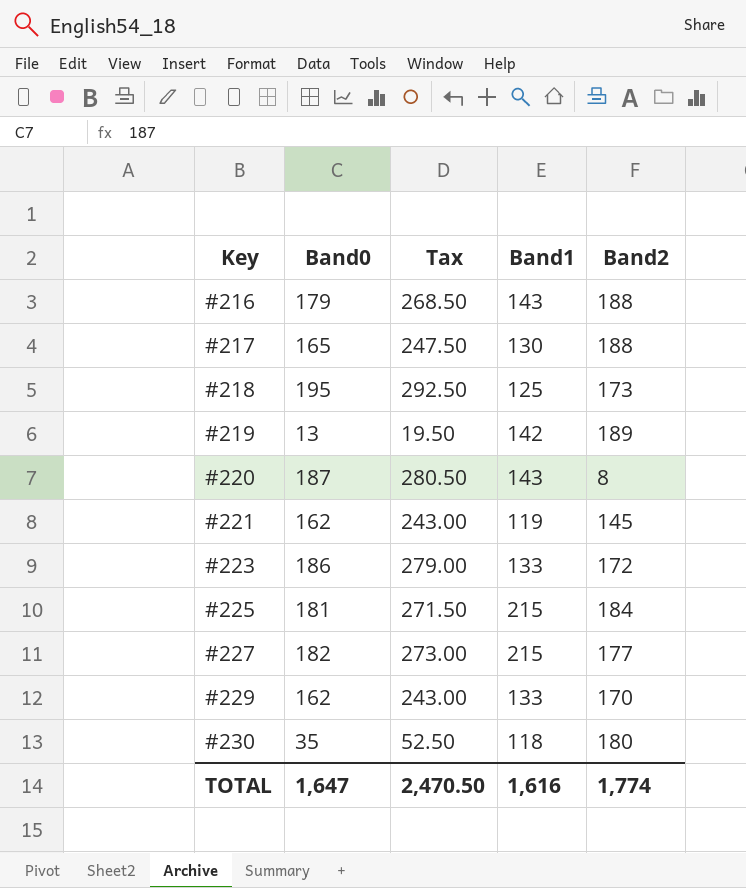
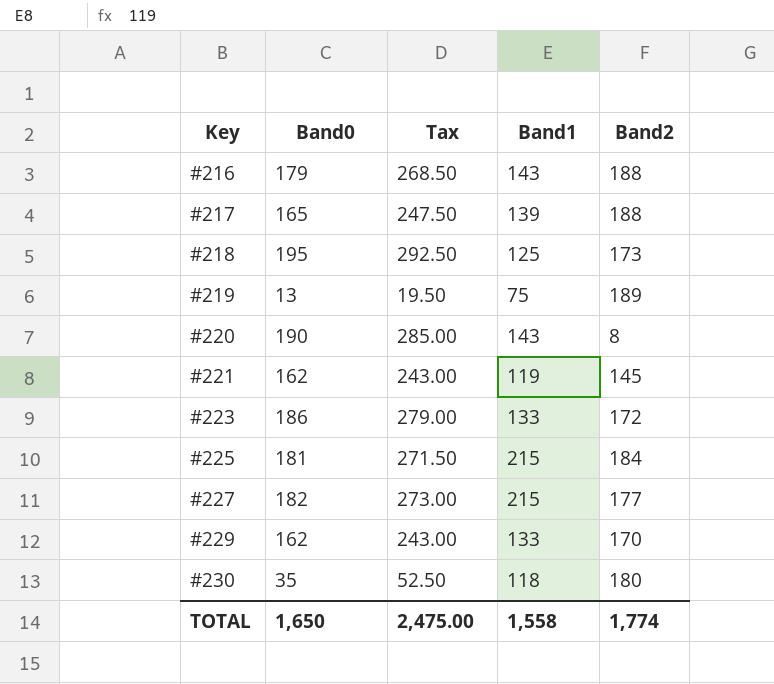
#217 | Band1: 130 -> 139
#219 | Band1: 142 -> 75
#220 | Band0: 187 -> 190
#220 | Tax: 280.50 -> 285.00
TOTAL | Band0: 1,647 -> 1,650
TOTAL | Tax: 2,470.50 -> 2,475.00
TOTAL | Band1: 1,616 -> 1,558

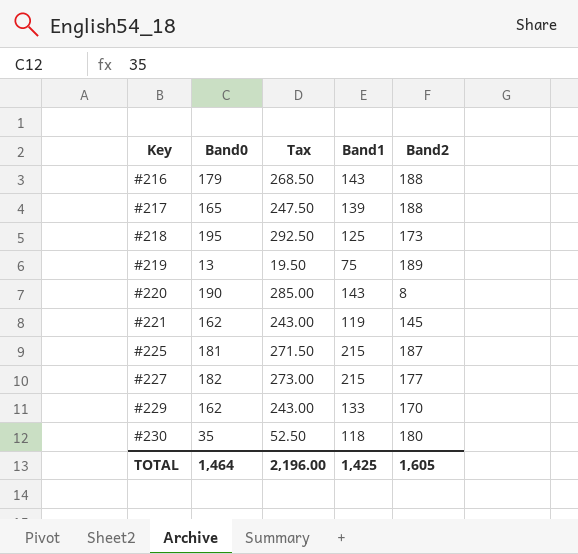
row #223: 186 | 279.00 | 133 | 172 -> none
#225 | Band2: 184 -> 187
TOTAL | Band0: 1,650 -> 1,464
TOTAL | Tax: 2,475.00 -> 2,196.00
TOTAL | Band1: 1,558 -> 1,425
TOTAL | Band2: 1,774 -> 1,605

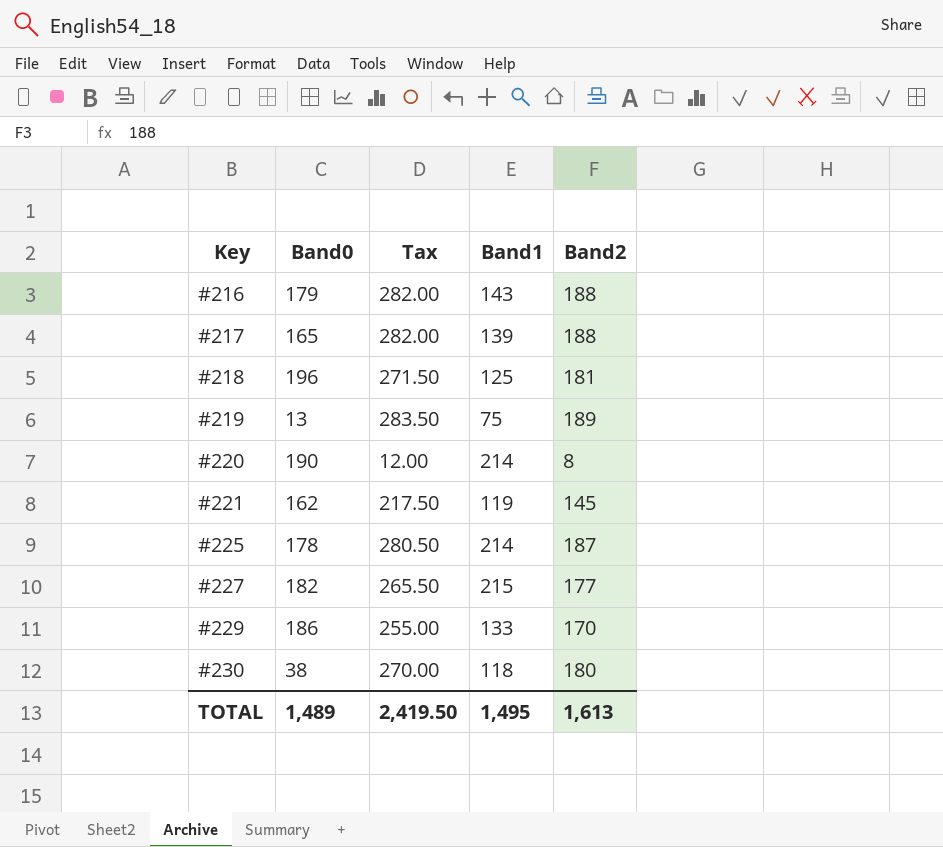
column Tax | formula: [Band0] * 1.5 -> [Band2] * 1.5
#218 | Band0: 195 -> 196
#218 | Band2: 173 -> 181
#220 | Band1: 143 -> 214
#225 | Band0: 181 -> 178
#225 | Band1: 215 -> 214
#229 | Band0: 162 -> 186
#230 | Band0: 35 -> 38
TOTAL | Band0: 1,464 -> 1,489
TOTAL | Tax: 2,196.00 -> 2,419.50
TOTAL | Band1: 1,425 -> 1,495
TOTAL | Band2: 1,605 -> 1,613

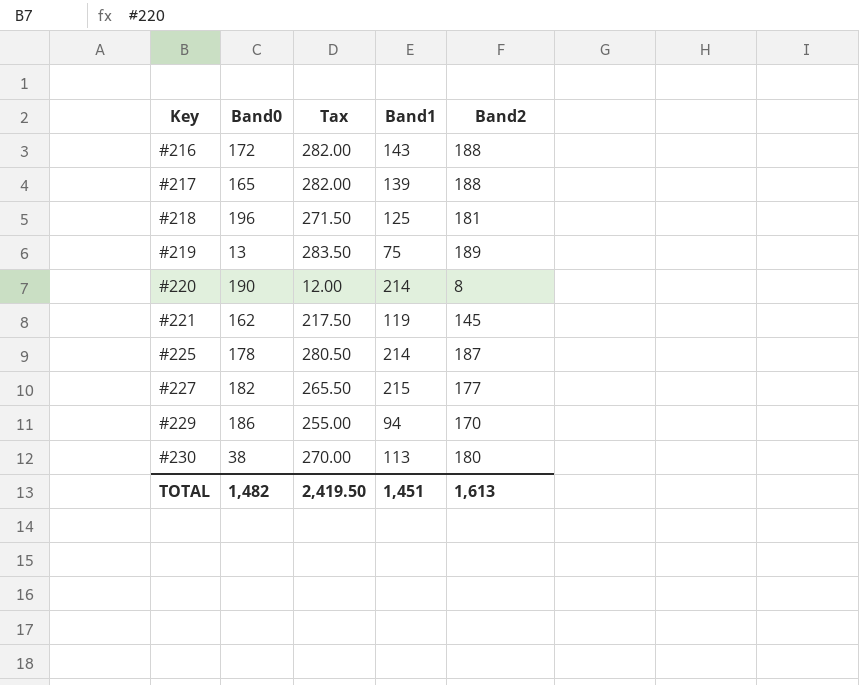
#216 | Band0: 179 -> 172
#229 | Band1: 133 -> 94
#230 | Band1: 118 -> 113
TOTAL | Band0: 1,489 -> 1,482
TOTAL | Band1: 1,495 -> 1,451

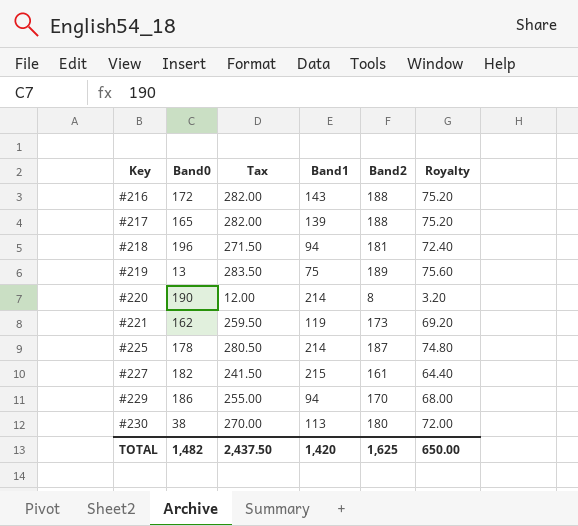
column Royalty | formula: none -> [Band2] * 0.4
#218 | Band1: 125 -> 94
#221 | Tax: 217.50 -> 259.50
#221 | Band2: 145 -> 173
#227 | Tax: 265.50 -> 241.50
#227 | Band2: 177 -> 161
TOTAL | Tax: 2,419.50 -> 2,437.50
TOTAL | Band1: 1,451 -> 1,420
TOTAL | Band2: 1,613 -> 1,625

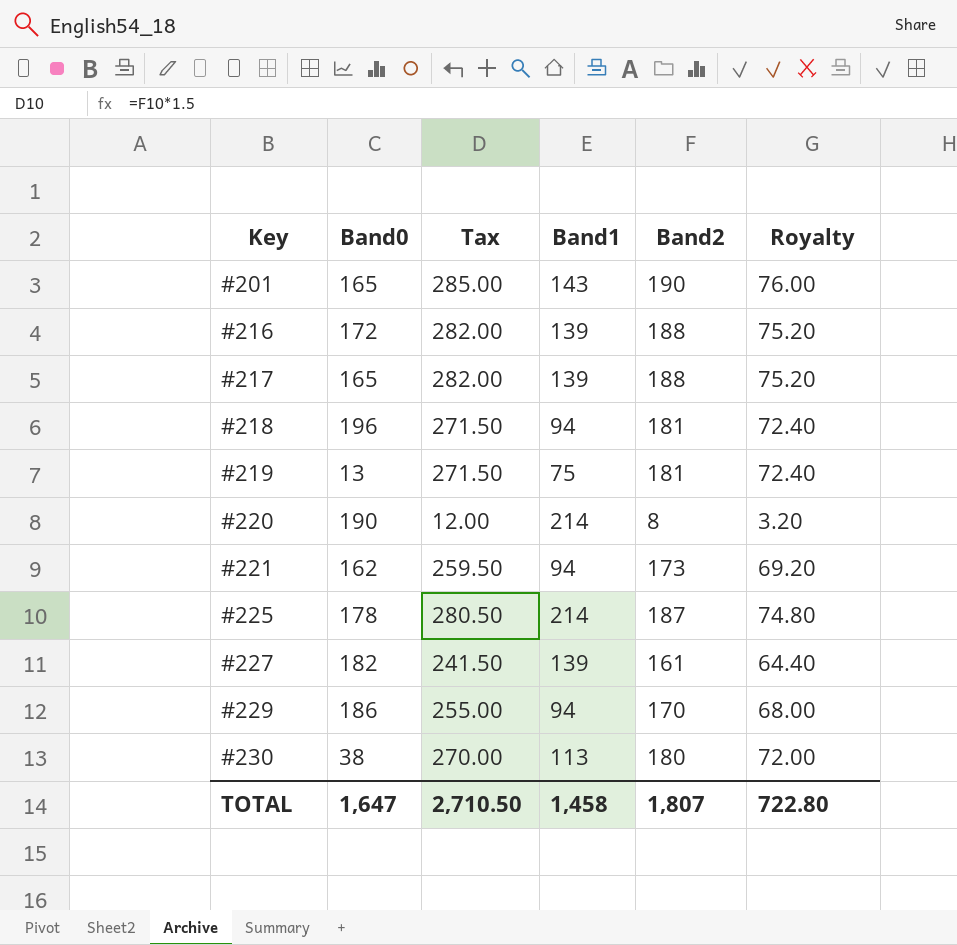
row #201: none -> 165 | 285.00 | 143 | 190 | 76.00
#216 | Band1: 143 -> 139
#219 | Tax: 283.50 -> 271.50
#219 | Band2: 189 -> 181
#219 | Royalty: 75.60 -> 72.40
#221 | Band1: 119 -> 94
#227 | Band1: 215 -> 139
TOTAL | Band0: 1,482 -> 1,647
TOTAL | Tax: 2,437.50 -> 2,710.50
TOTAL | Band1: 1,420 -> 1,458
TOTAL | Band2: 1,625 -> 1,807
TOTAL | Royalty: 650.00 -> 722.80

